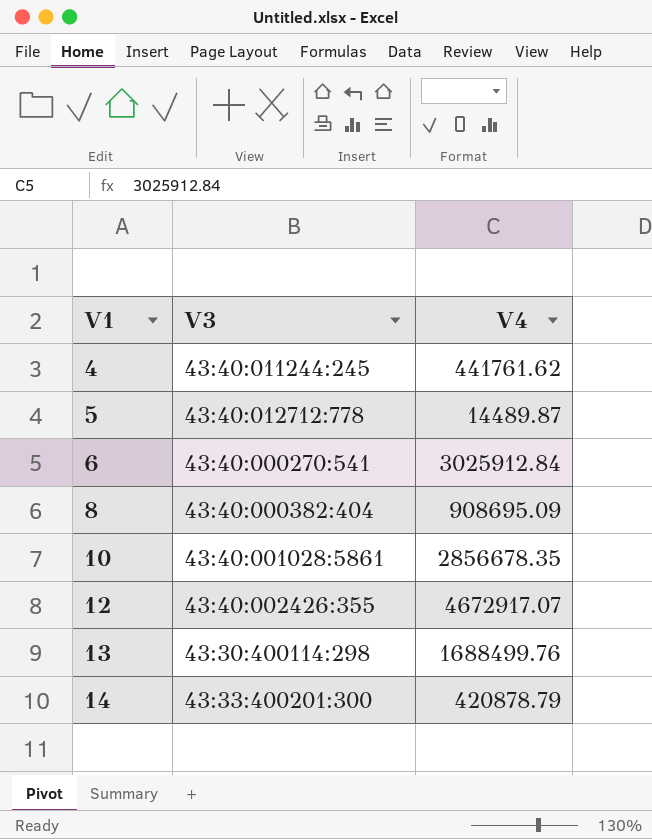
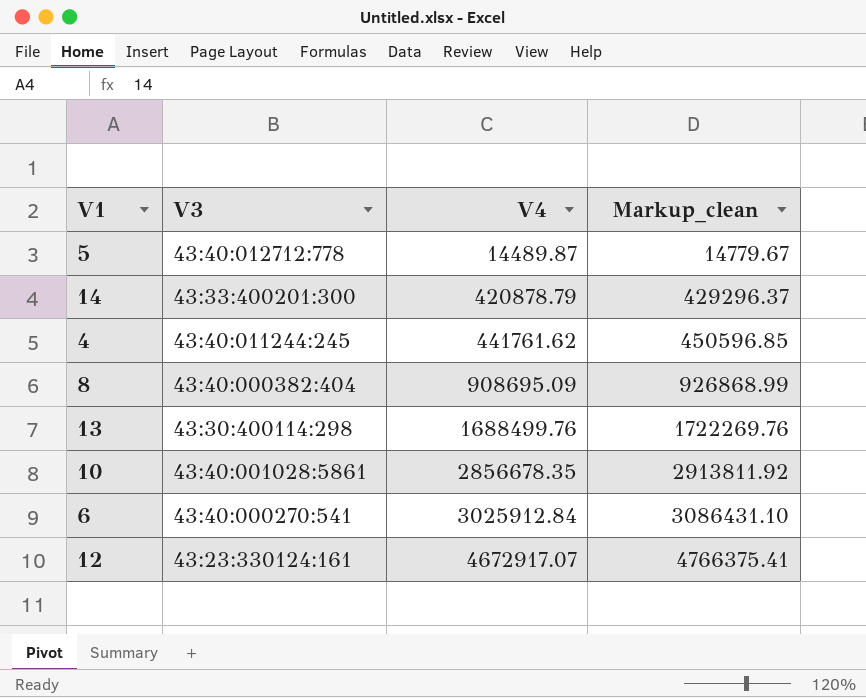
row order: V1 ascending -> V4 ascending
column Markup_clean | formula: none -> [V4] * 1.02
12 | V3: 43:40:002426:355 -> 43:23:330124:161

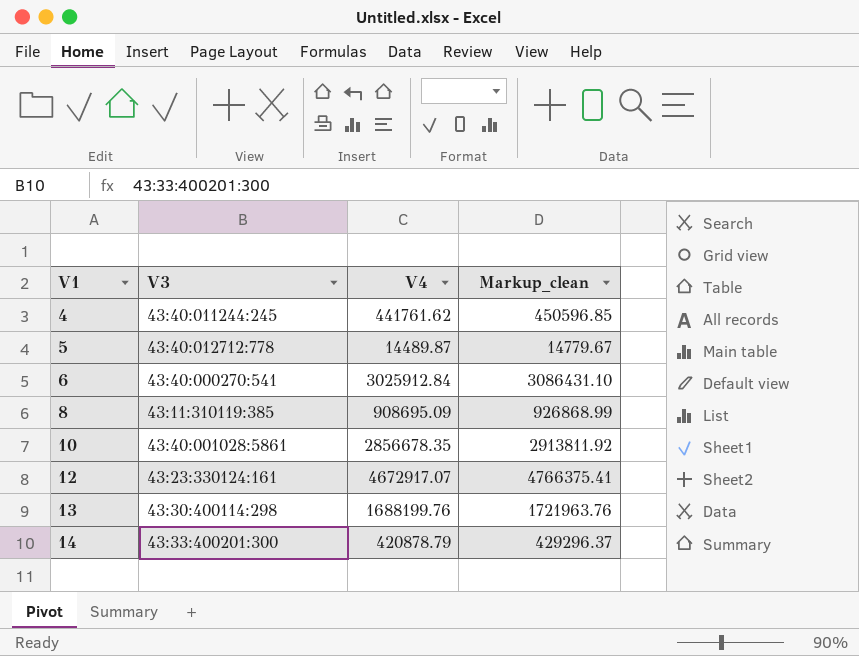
row order: V4 ascending -> V1 ascending
8 | V3: 43:40:000382:404 -> 43:11:310119:385
13 | V4: 1688499.76 -> 1688199.76
13 | Markup_clean: 1722269.76 -> 1721963.76

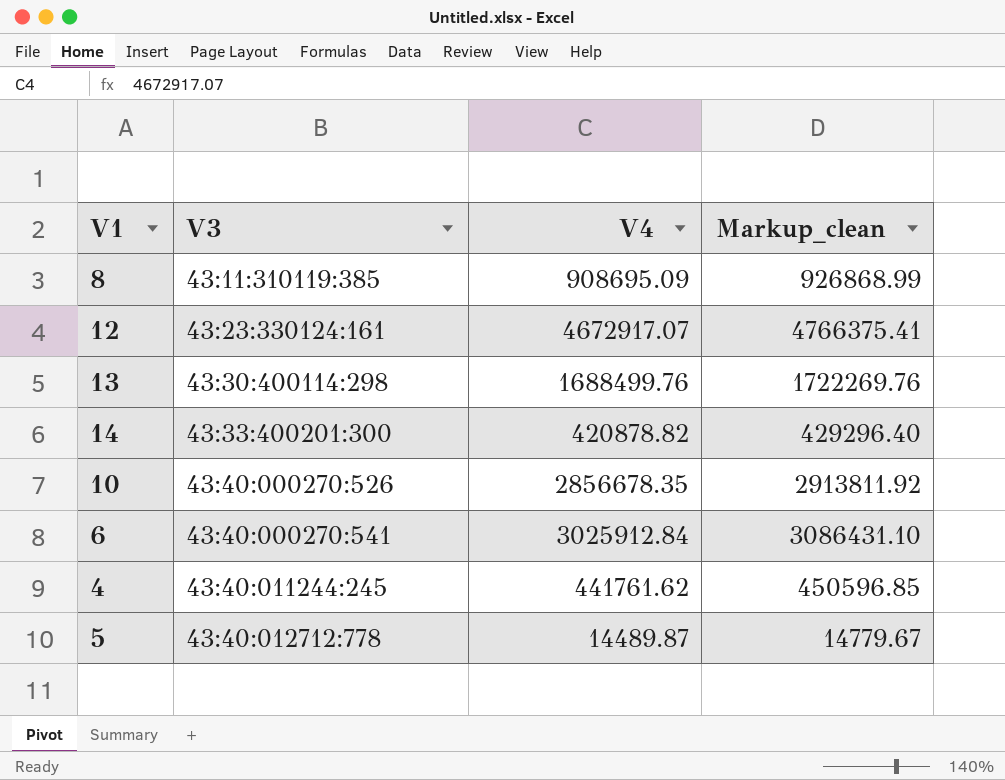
row order: V1 ascending -> V3 ascending
13 | V4: 1688199.76 -> 1688499.76
13 | Markup_clean: 1721963.76 -> 1722269.76
14 | V4: 420878.79 -> 420878.82
14 | Markup_clean: 429296.37 -> 429296.40
10 | V3: 43:40:001028:5861 -> 43:40:000270:526

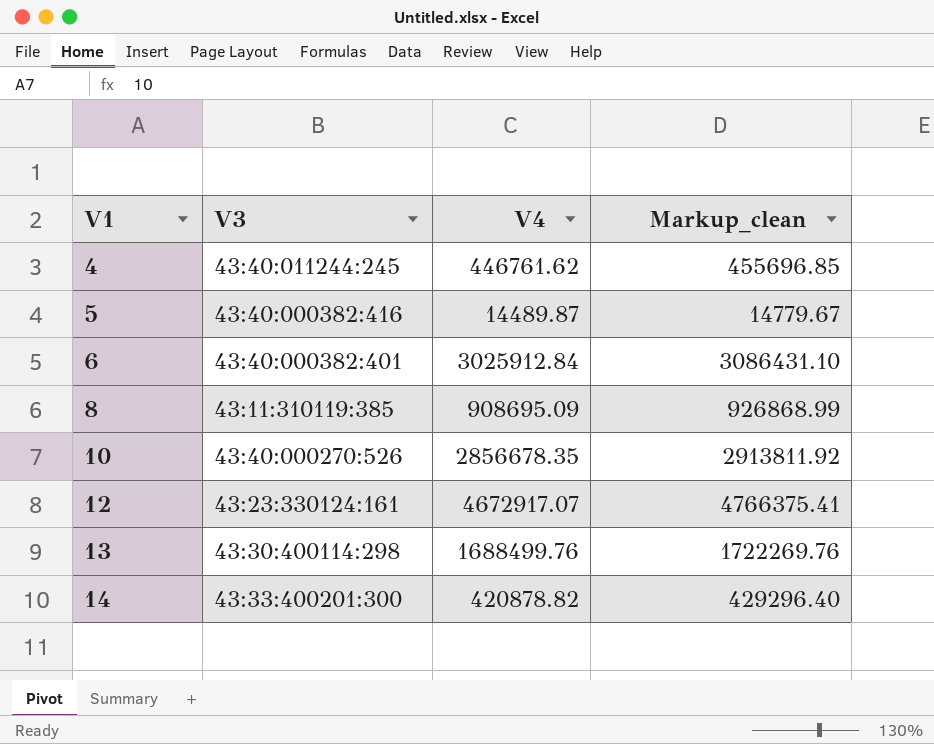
row order: V3 ascending -> V1 ascending
4 | V4: 441761.62 -> 446761.62
4 | Markup_clean: 450596.85 -> 455696.85
5 | V3: 43:40:012712:778 -> 43:40:000382:416
6 | V3: 43:40:000270:541 -> 43:40:000382:401

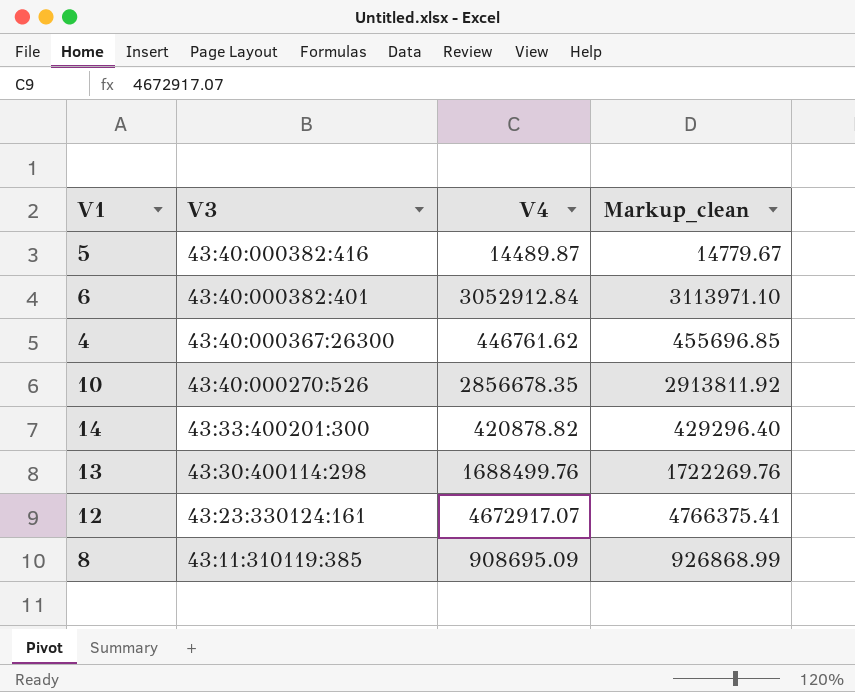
row order: V1 ascending -> V3 descending
6 | V4: 3025912.84 -> 3052912.84
6 | Markup_clean: 3086431.10 -> 3113971.10
4 | V3: 43:40:011244:245 -> 43:40:000367:26300

